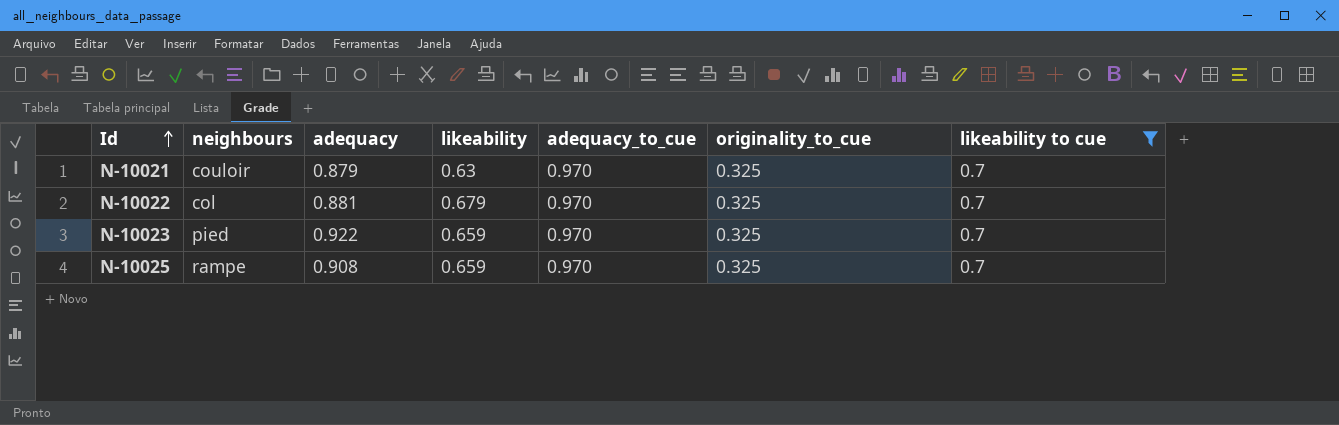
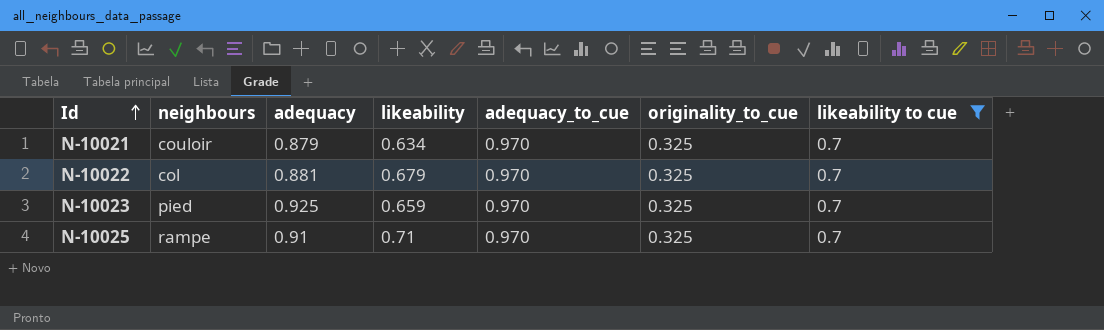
N-10021 | likeability: 0.63 -> 0.634
N-10023 | adequacy: 0.922 -> 0.925
N-10025 | adequacy: 0.908 -> 0.91
N-10025 | likeability: 0.659 -> 0.71

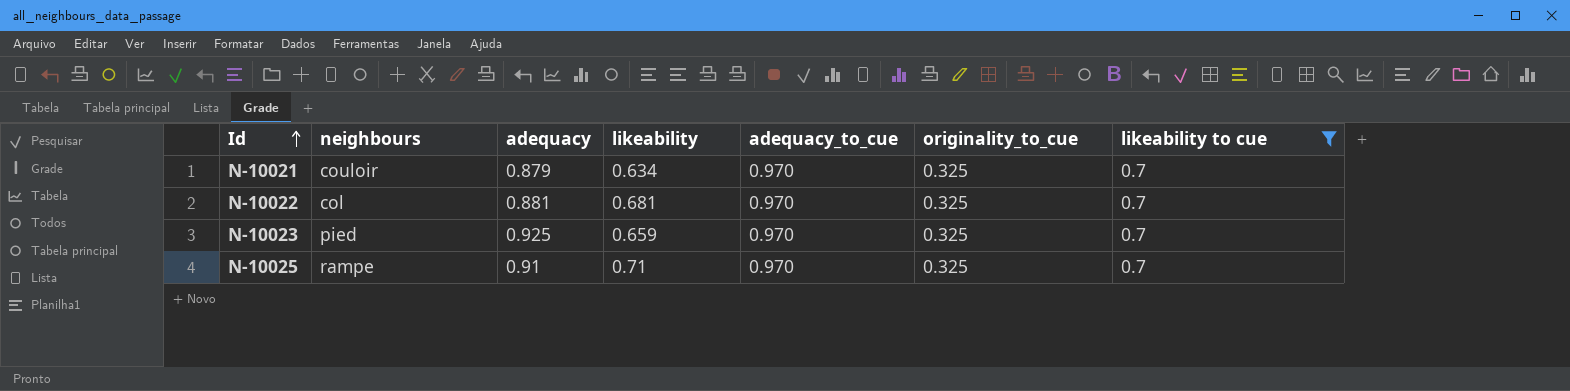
N-10022 | likeability: 0.679 -> 0.681

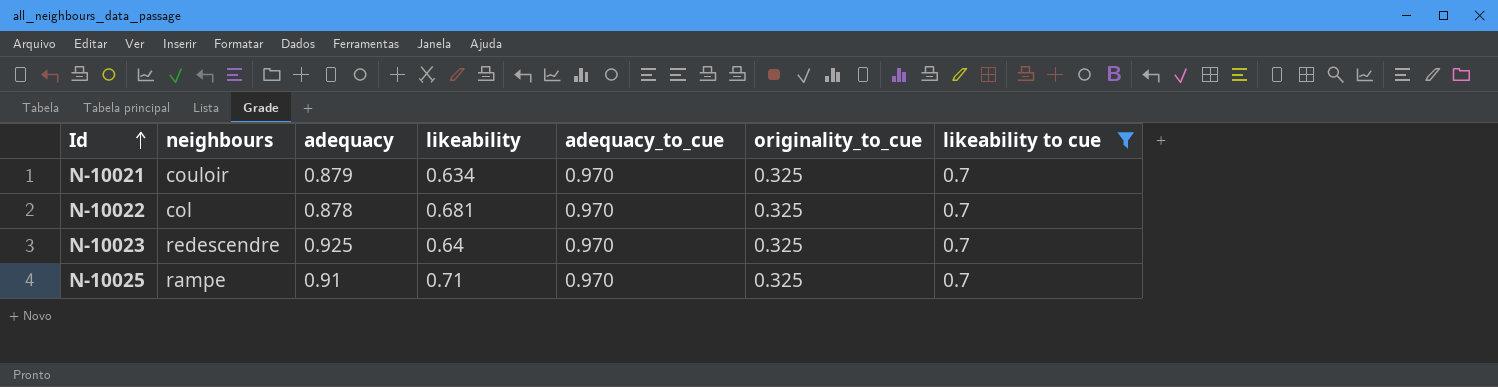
N-10022 | adequacy: 0.881 -> 0.878
N-10023 | neighbours: pied -> redescendre
N-10023 | likeability: 0.659 -> 0.64

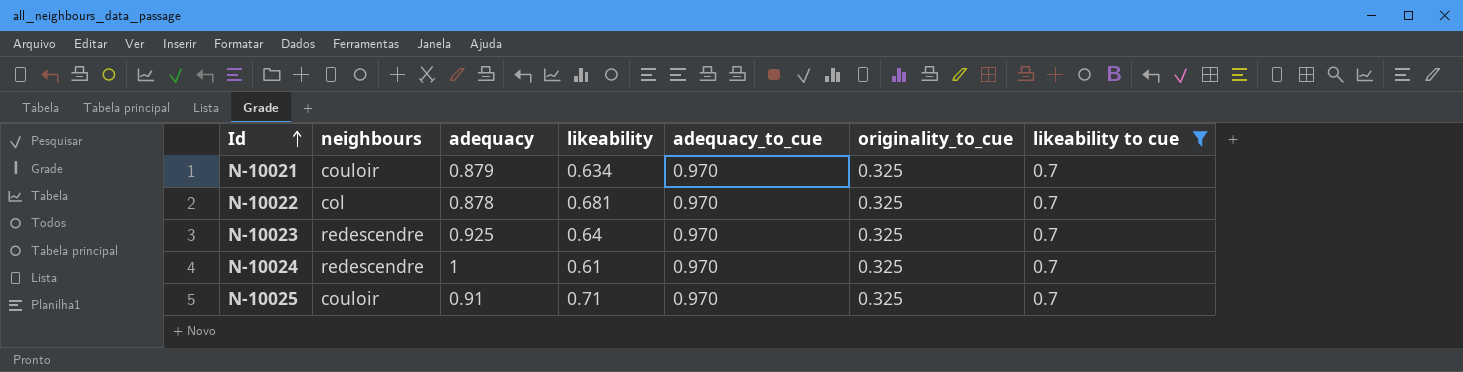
row N-10024: none -> redescendre | 1 | 0.61 | 0.970 | 0.325 | 0.7
N-10025 | neighbours: rampe -> couloir

